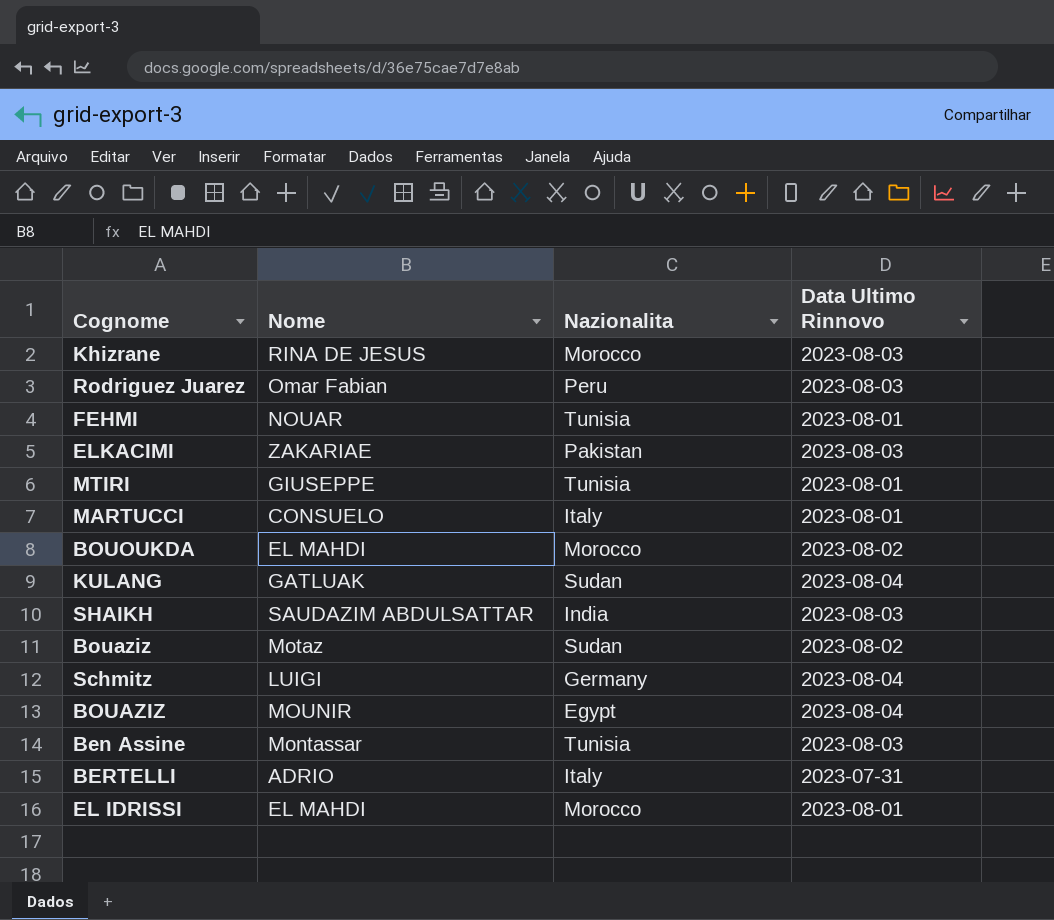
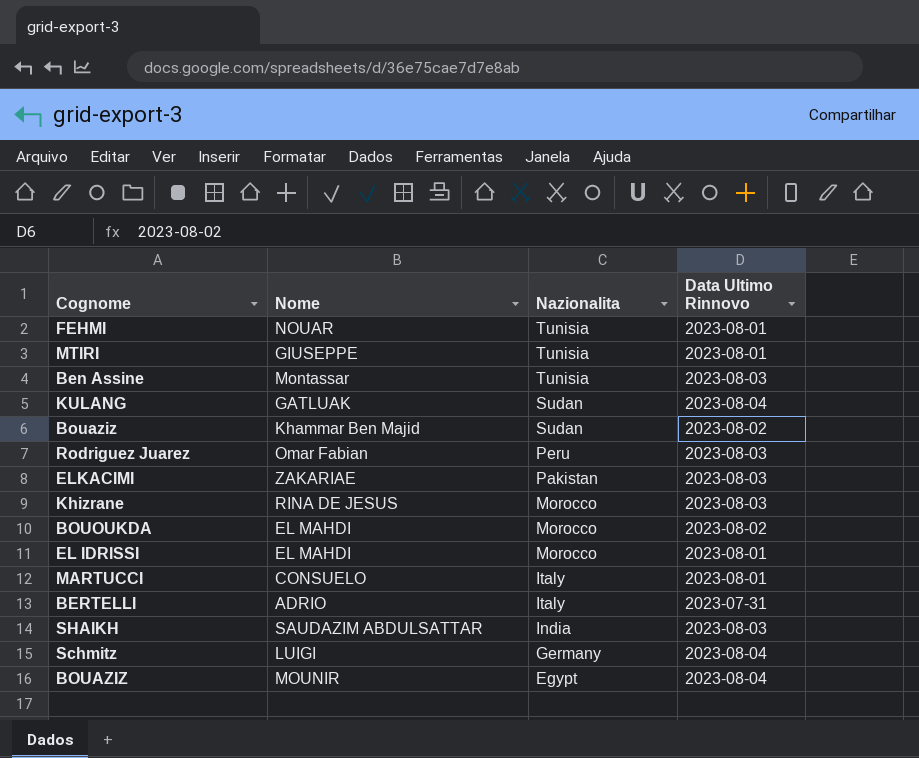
row order: none -> Nazionalita descending
Bouaziz | Nome: Motaz -> Khammar Ben Majid

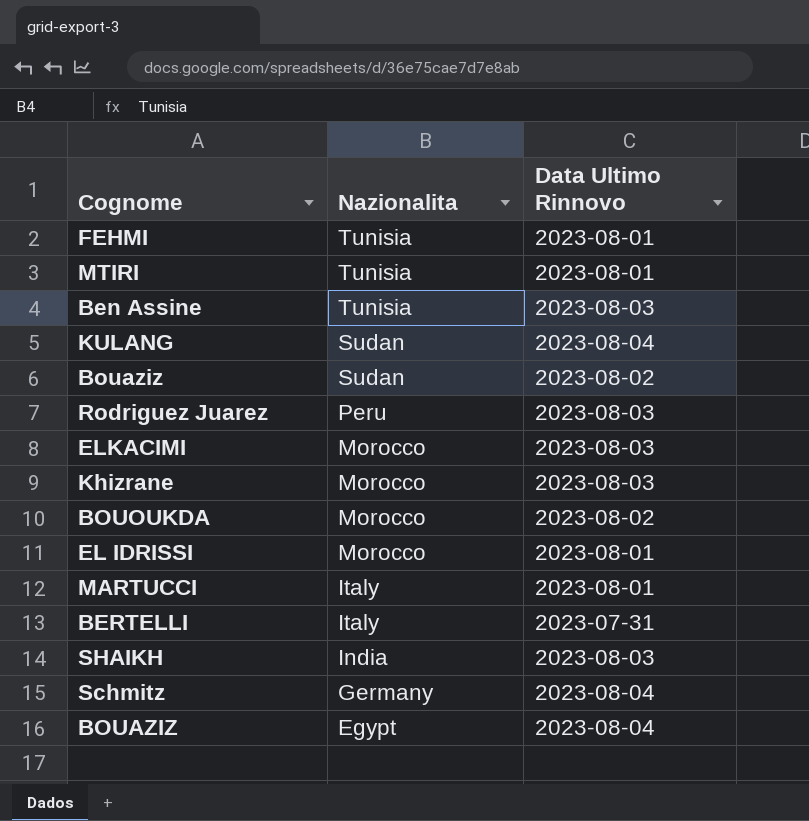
column Nome | position: 2 -> none
ELKACIMI | Nazionalita: Pakistan -> Morocco

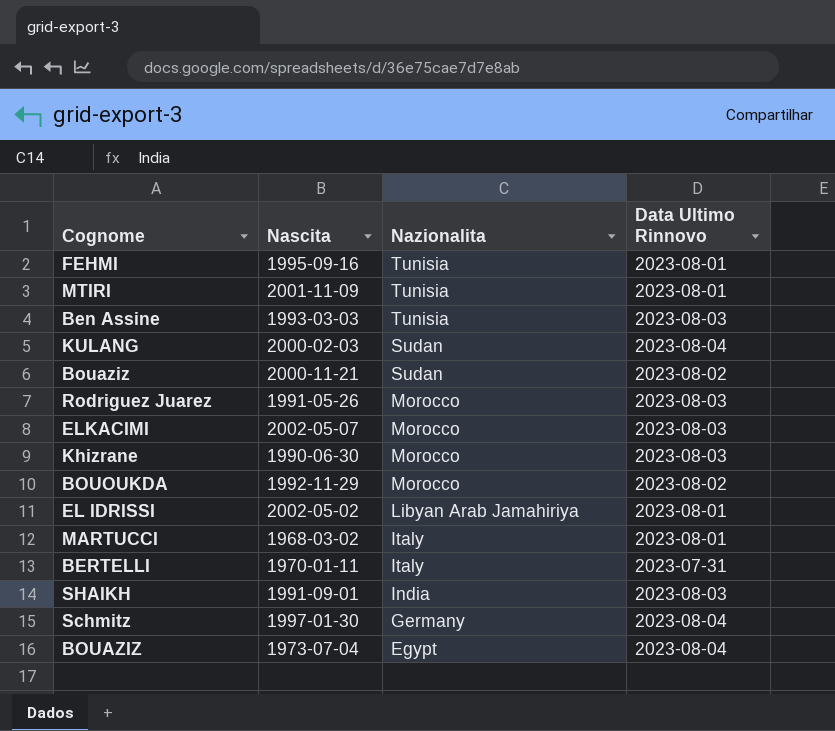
column Nascita | position: none -> 2
Rodriguez Juarez | Nazionalita: Peru -> Morocco
EL IDRISSI | Nazionalita: Morocco -> Libyan Arab Jamahiriya

